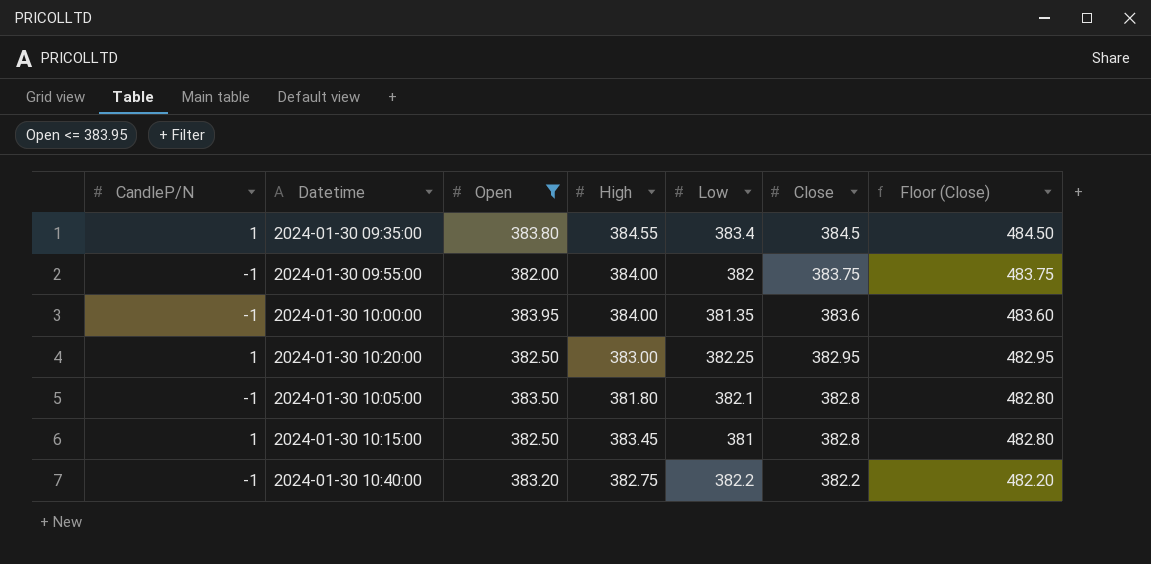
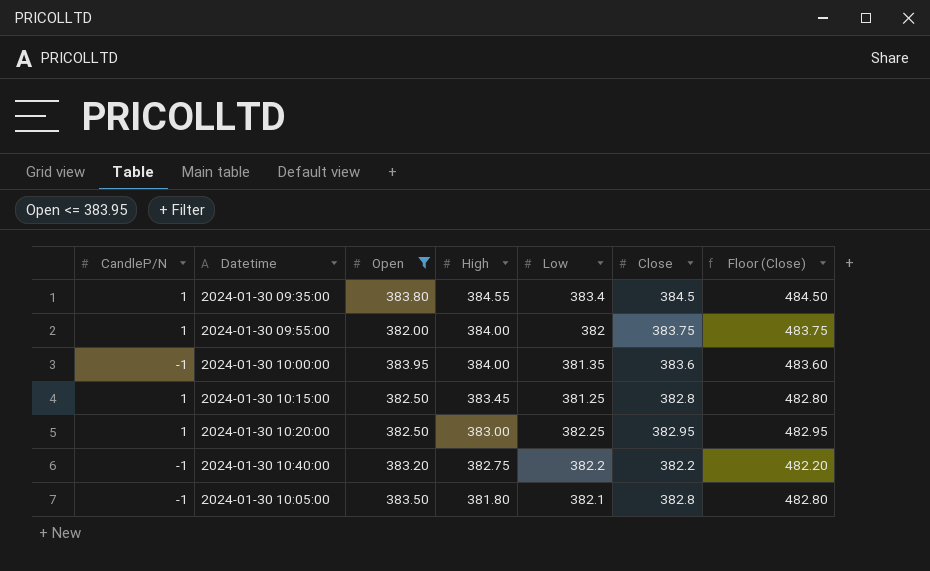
row order: Close descending -> High descending
2024-01-30 09:55:00 | CandleP/N: -1 -> 1
2024-01-30 10:15:00 | Low: 381 -> 381.25

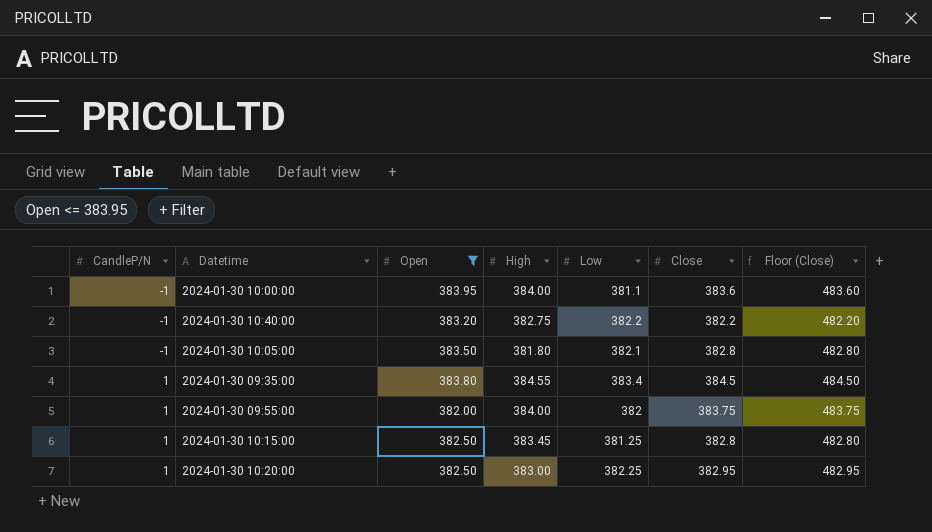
row order: High descending -> CandleP/N ascending
2024-01-30 10:00:00 | Low: 381.35 -> 381.1

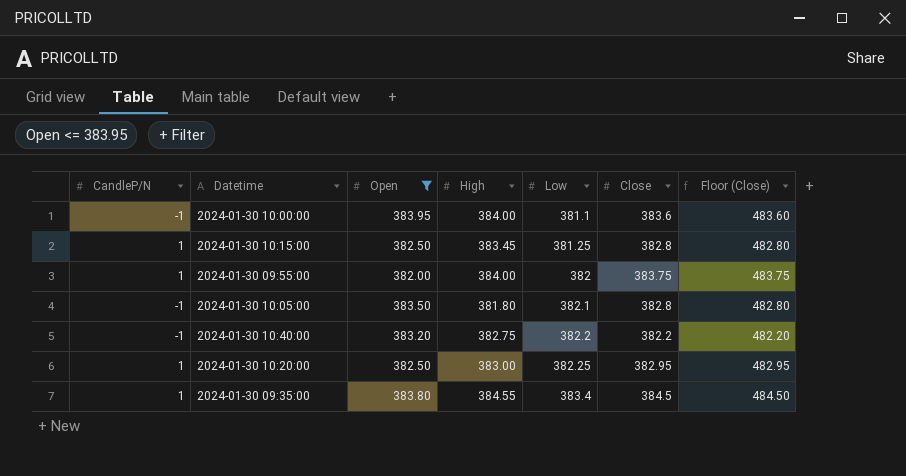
row order: CandleP/N ascending -> Low ascending

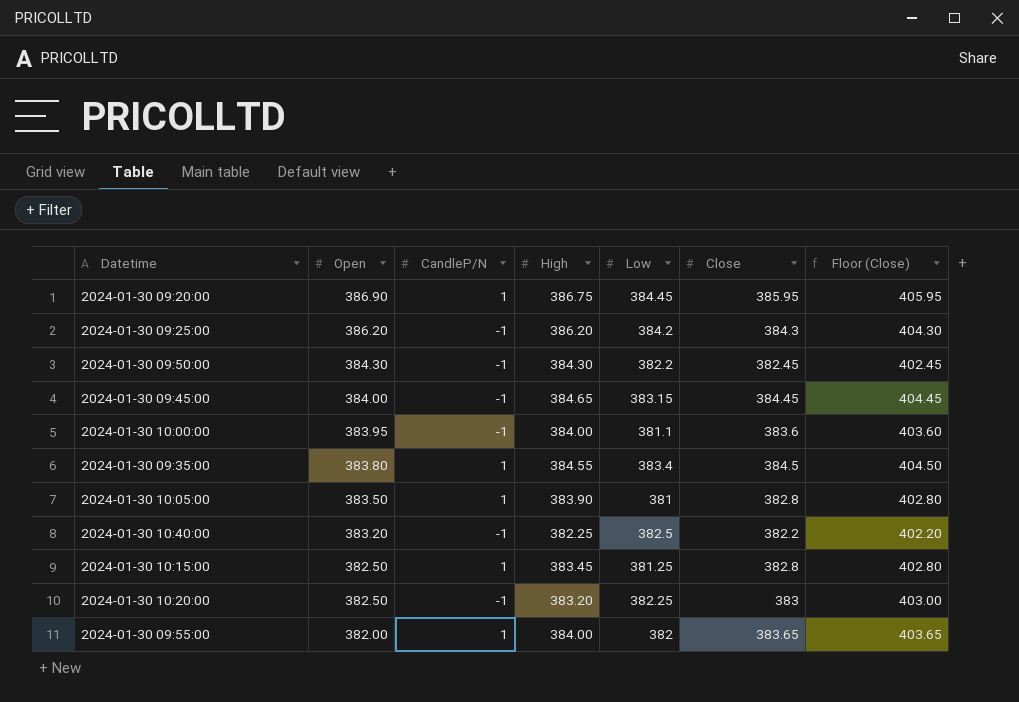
filter: Open <= 383.95 -> none
row order: Low ascending -> Open descending
column CandleP/N | position: 1 -> 3
column Floor (Close) | formula: [Close] + 100 -> [Close] + 20
2024-01-30 10:05:00 | CandleP/N: -1 -> 1
2024-01-30 10:05:00 | High: 381.80 -> 383.90
2024-01-30 10:05:00 | Low: 382.1 -> 381
2024-01-30 10:40:00 | High: 382.75 -> 382.25
2024-01-30 10:40:00 | Low: 382.2 -> 382.5
2024-01-30 10:20:00 | CandleP/N: 1 -> -1
2024-01-30 10:20:00 | High: 383.00 -> 383.20
2024-01-30 10:20:00 | Close: 382.95 -> 383
2024-01-30 09:55:00 | Close: 383.75 -> 383.65

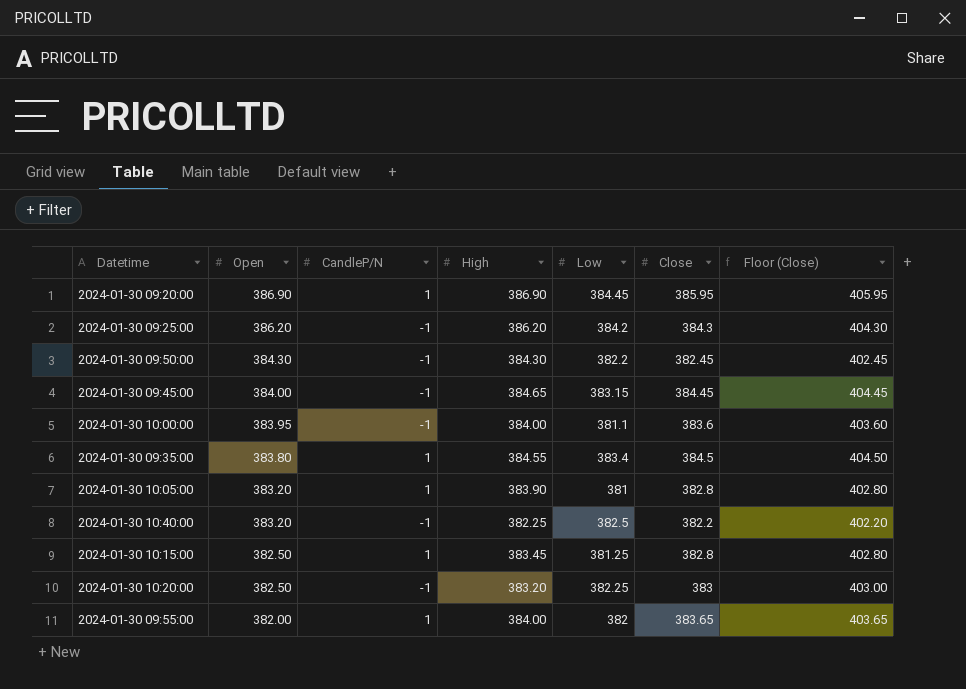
2024-01-30 09:20:00 | High: 386.75 -> 386.90
2024-01-30 10:05:00 | Open: 383.50 -> 383.20

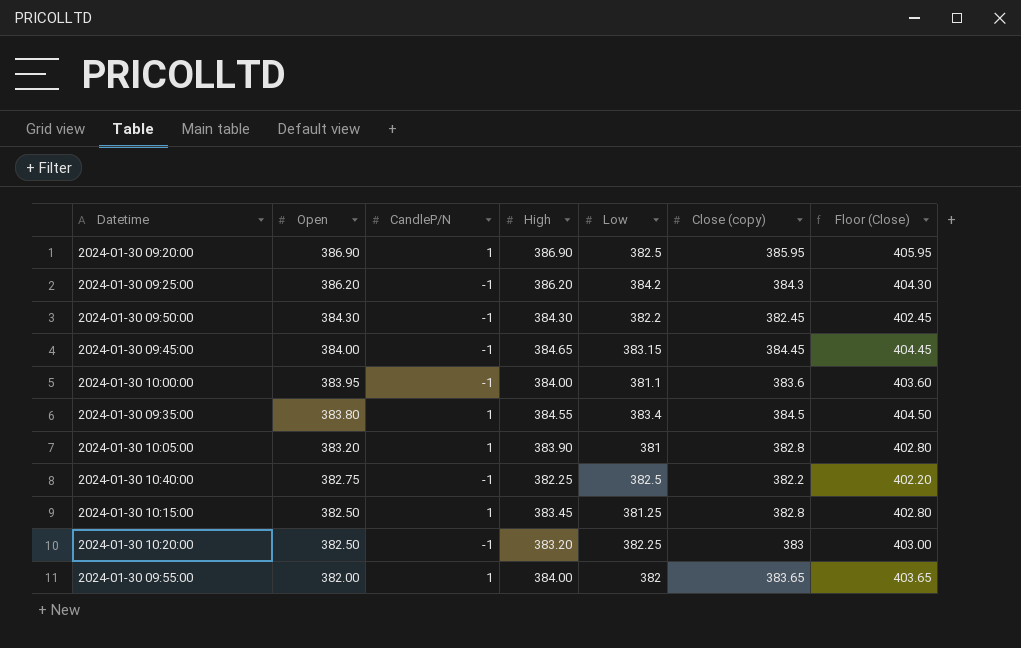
column name: Close -> Close (copy)
2024-01-30 09:20:00 | Low: 384.45 -> 382.5
2024-01-30 10:40:00 | Open: 383.20 -> 382.75

